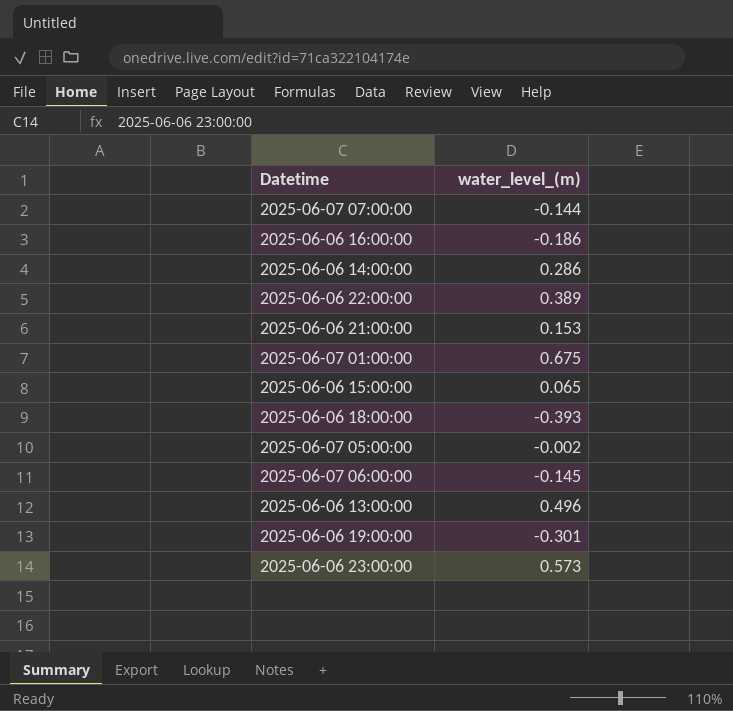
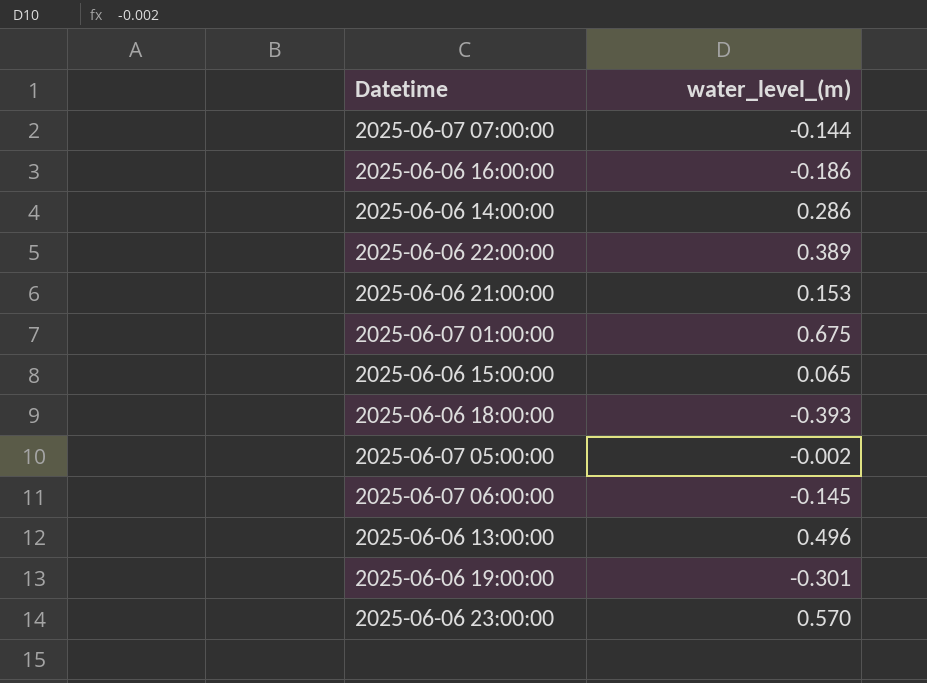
2025-06-06 23:00:00 | water_level_(m): 0.573 -> 0.570

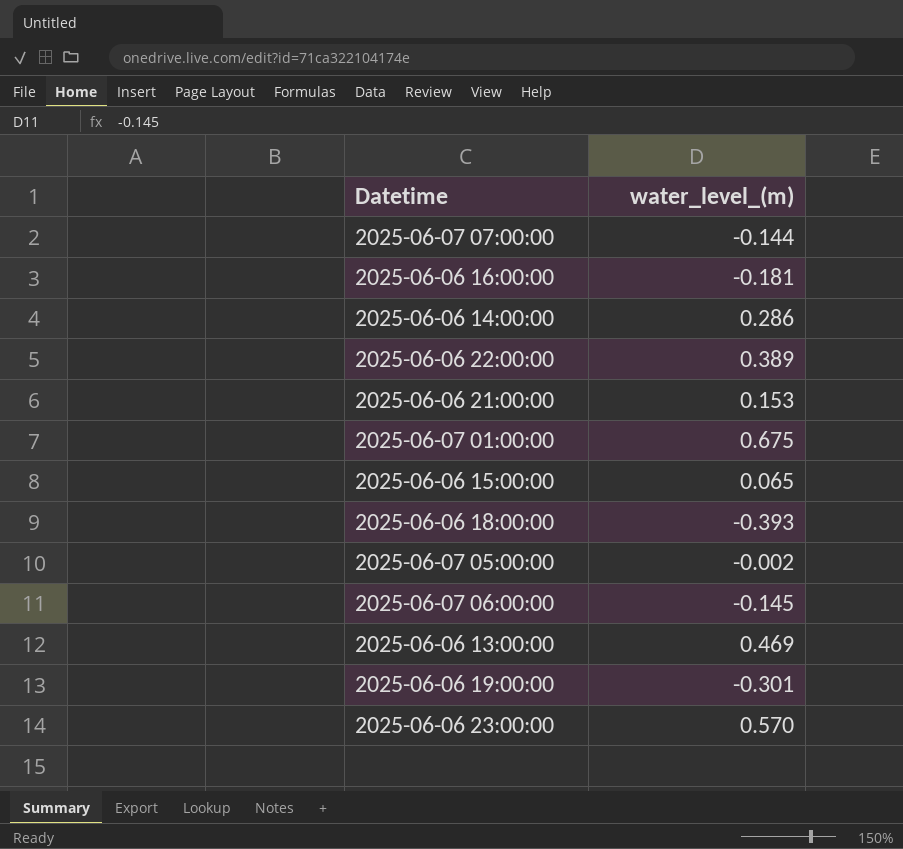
2025-06-06 16:00:00 | water_level_(m): -0.186 -> -0.181
2025-06-06 13:00:00 | water_level_(m): 0.496 -> 0.469

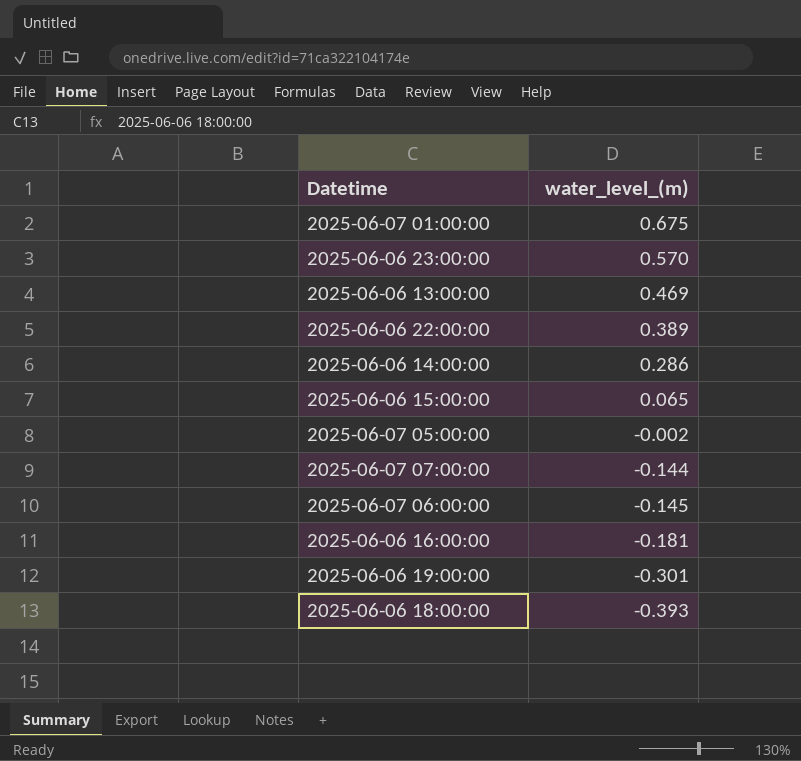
row order: none -> water_level_(m) descending
row 2025-06-06 21:00:00: 0.153 -> none

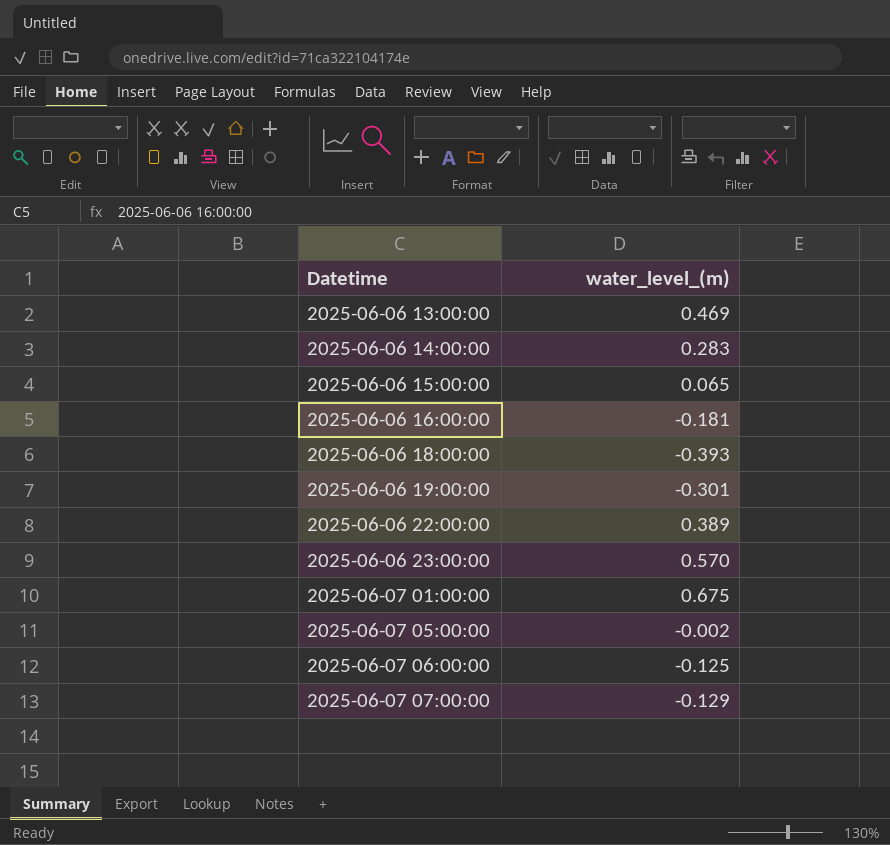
row order: water_level_(m) descending -> Datetime ascending
2025-06-06 14:00:00 | water_level_(m): 0.286 -> 0.283
2025-06-07 06:00:00 | water_level_(m): -0.145 -> -0.125
2025-06-07 07:00:00 | water_level_(m): -0.144 -> -0.129

